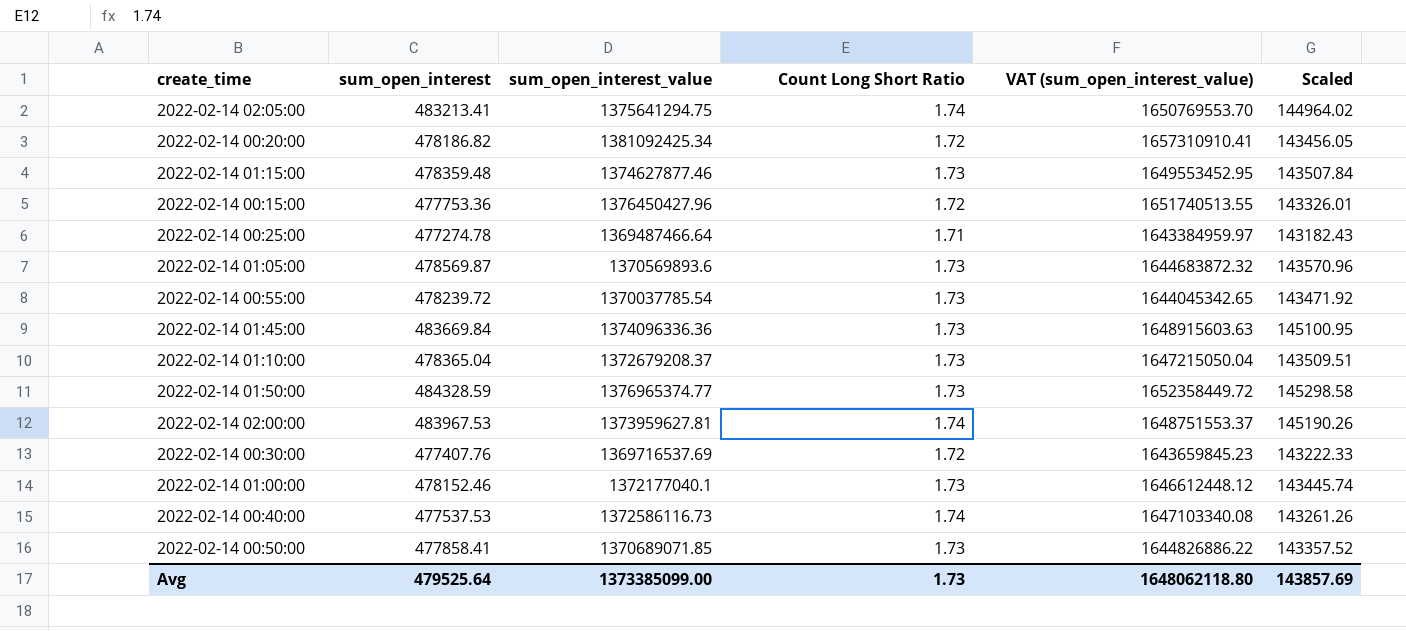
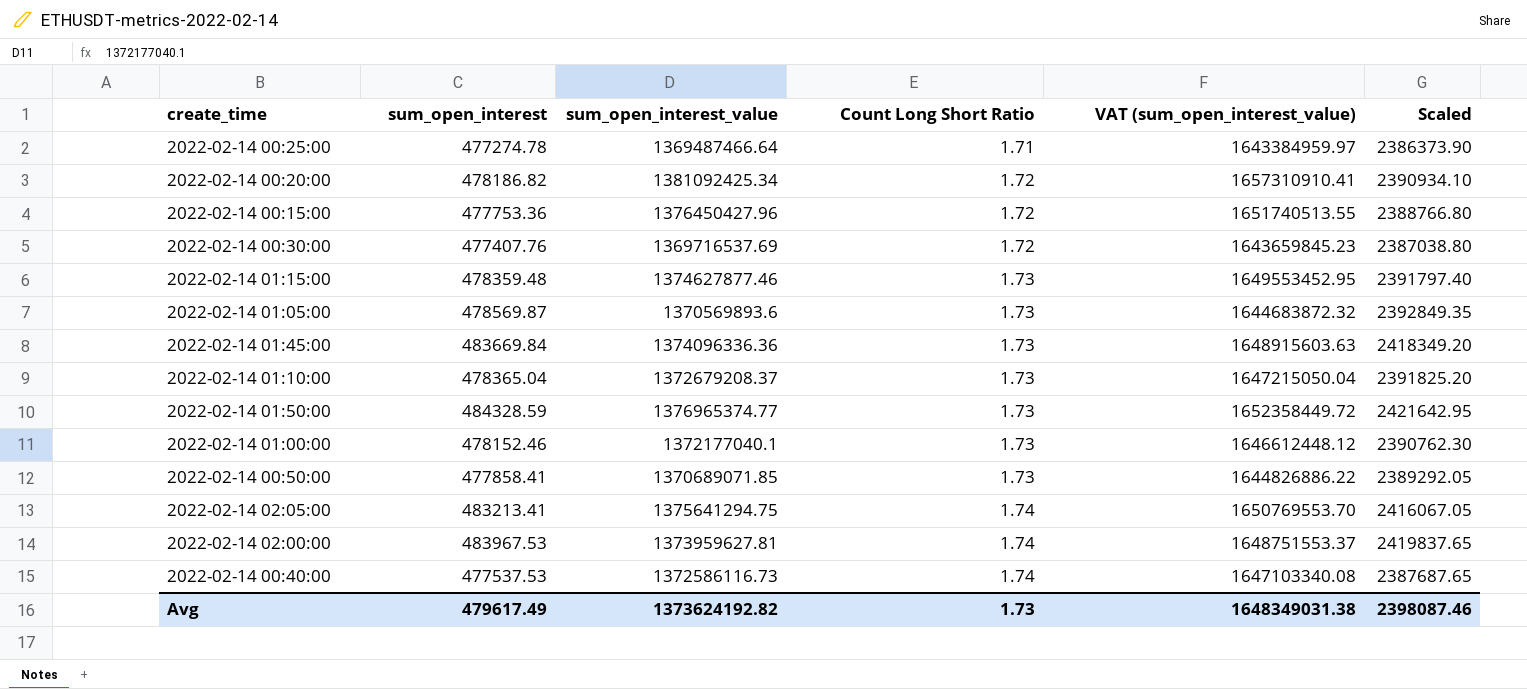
row order: none -> Count Long Short Ratio ascending
column Scaled | formula: [sum_open_interest] * 0.3 -> [sum_open_interest] * 5
row 2022-02-14 00:55:00: 478239.72 | 1370037785.54 | 1.73 | 1644045342.65 | 143471.92 -> none
Avg | sum_open_interest: 479525.64 -> 479617.49
Avg | sum_open_interest_value: 1373385099.00 -> 1373624192.82
Avg | VAT (sum_open_interest_value): 1648062118.80 -> 1648349031.38
Avg | Scaled: 143857.69 -> 2398087.46

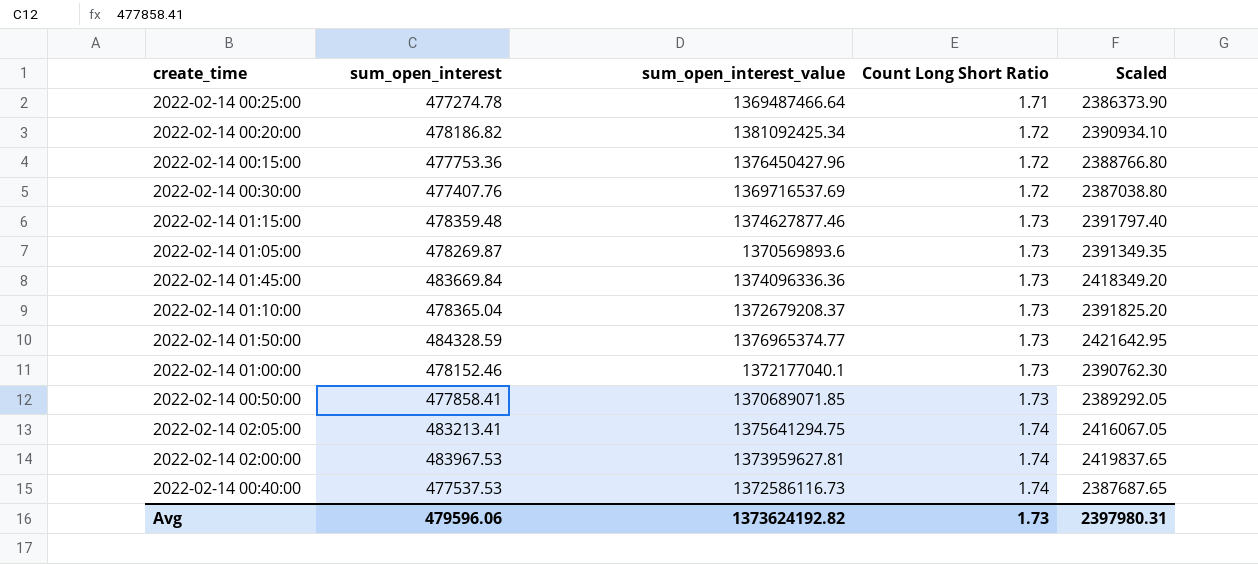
column VAT (sum_open_interest_value) | formula: [sum_open_interest_value] * 1.2 -> none
2022-02-14 01:05:00 | sum_open_interest: 478569.87 -> 478269.87
2022-02-14 01:05:00 | Scaled: 2392849.35 -> 2391349.35
Avg | sum_open_interest: 479617.49 -> 479596.06
Avg | Scaled: 2398087.46 -> 2397980.31

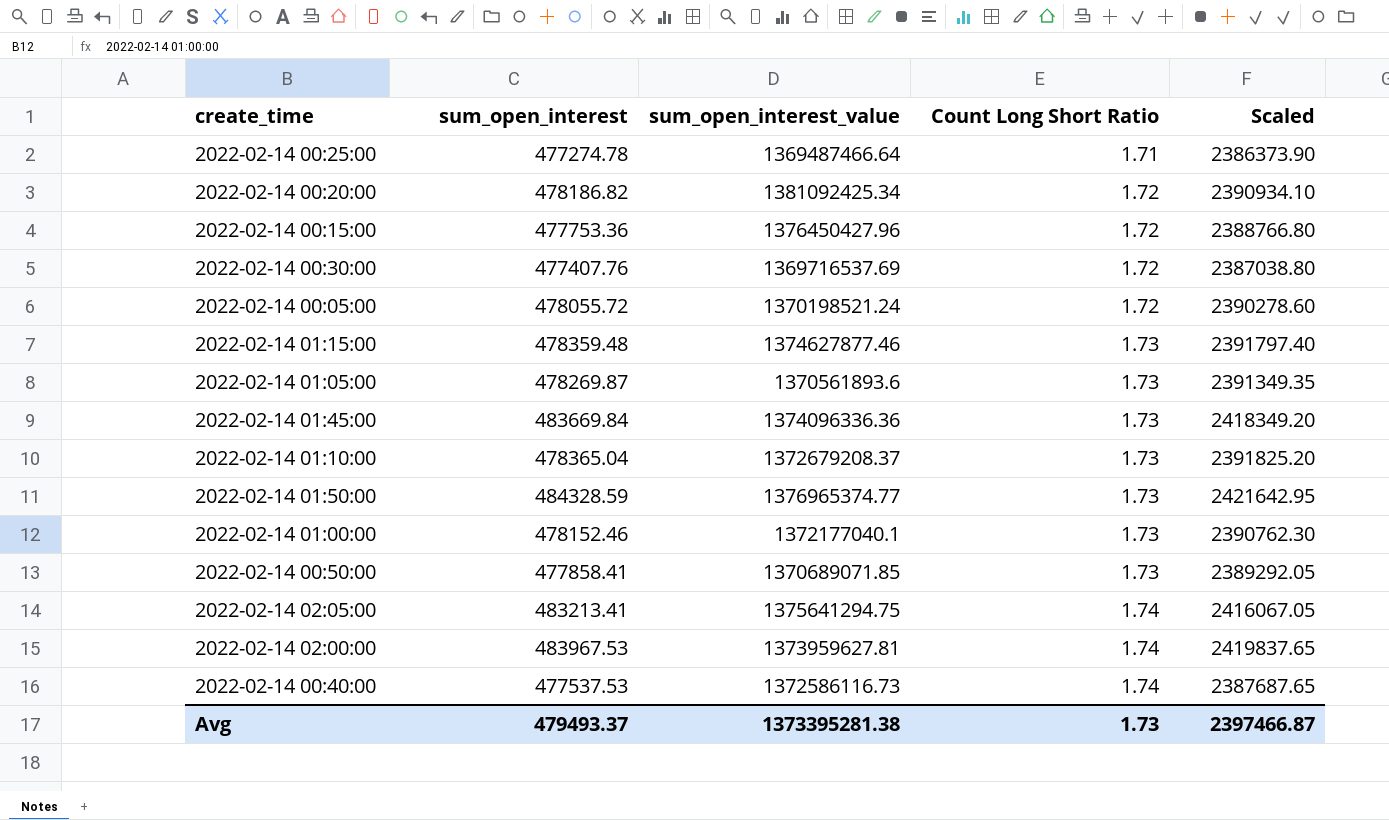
row 2022-02-14 00:05:00: none -> 478055.72 | 1370198521.24 | 1.72 | 2390278.60
2022-02-14 01:05:00 | sum_open_interest_value: 1370569893.6 -> 1370561893.6
Avg | sum_open_interest: 479596.06 -> 479493.37
Avg | sum_open_interest_value: 1373624192.82 -> 1373395281.38
Avg | Scaled: 2397980.31 -> 2397466.87

